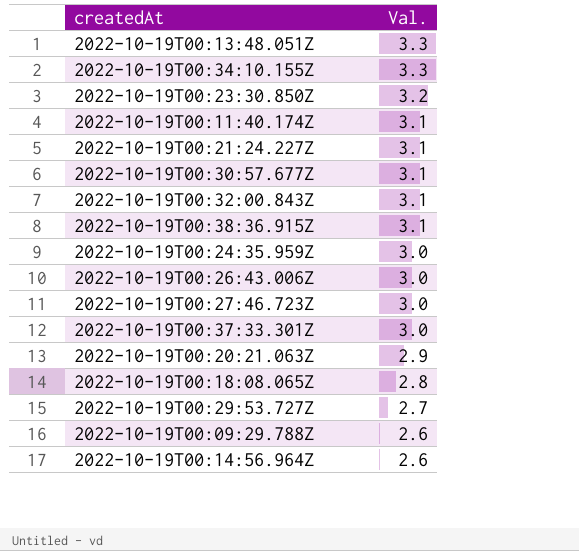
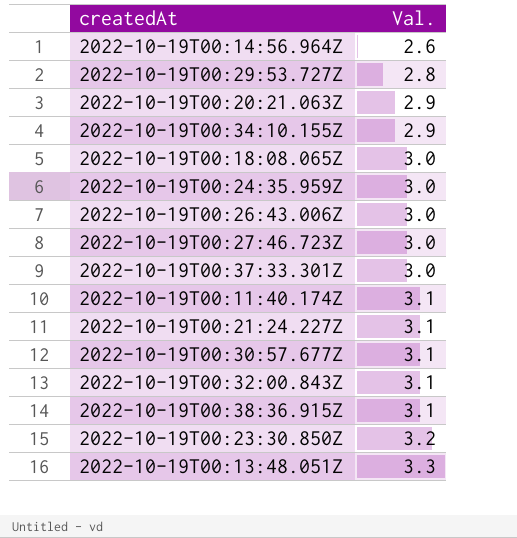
row order: Val. descending -> Val. ascending
row 2022-10-19T00:09:29.788Z: 2.6 -> none
2022-10-19T00:29:53.727Z | Val.: 2.7 -> 2.8
2022-10-19T00:34:10.155Z | Val.: 3.3 -> 2.9
2022-10-19T00:18:08.065Z | Val.: 2.8 -> 3.0

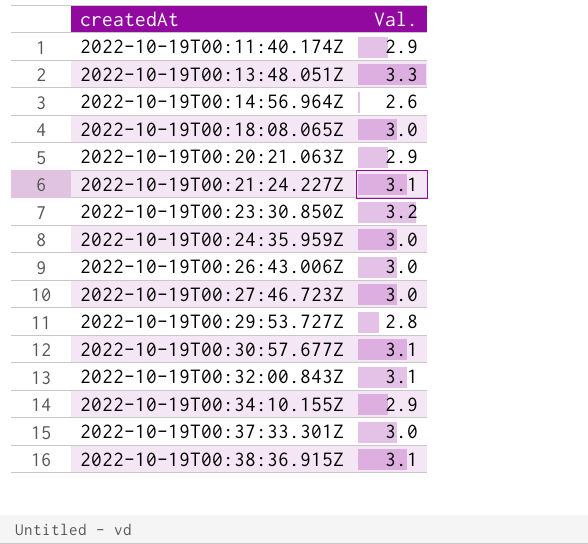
row order: Val. ascending -> createdAt ascending
2022-10-19T00:11:40.174Z | Val.: 3.1 -> 2.9

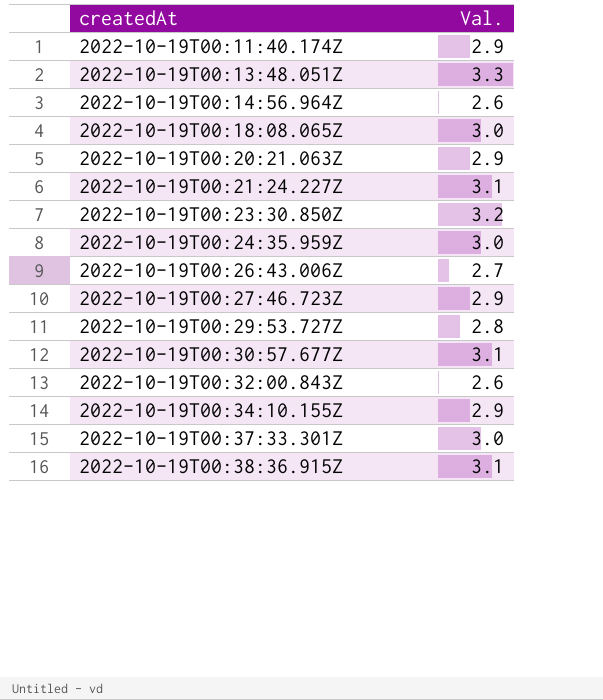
2022-10-19T00:26:43.006Z | Val.: 3.0 -> 2.7
2022-10-19T00:27:46.723Z | Val.: 3.0 -> 2.9
2022-10-19T00:32:00.843Z | Val.: 3.1 -> 2.6

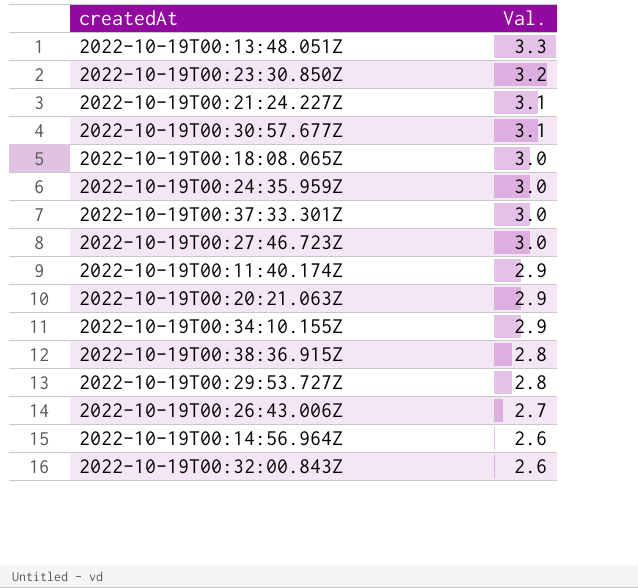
row order: createdAt ascending -> Val. descending
2022-10-19T00:27:46.723Z | Val.: 2.9 -> 3.0
2022-10-19T00:38:36.915Z | Val.: 3.1 -> 2.8

